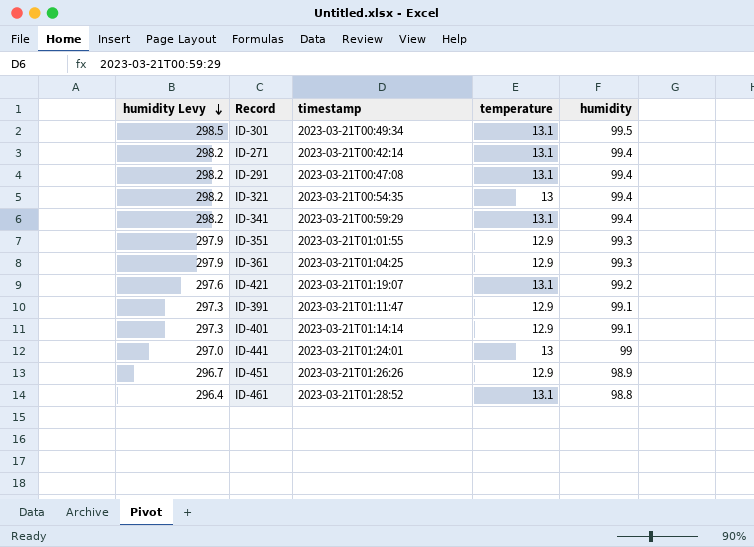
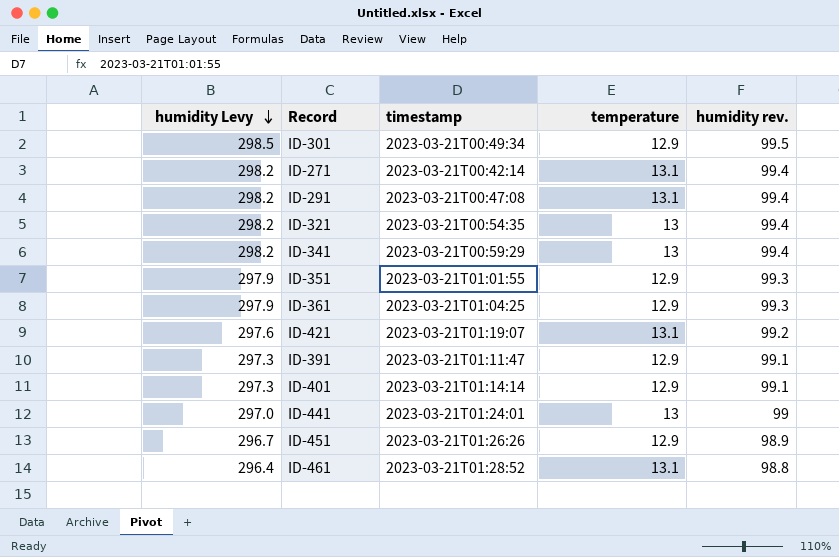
column name: humidity -> humidity rev.
ID-301 | temperature: 13.1 -> 12.9
ID-341 | temperature: 13.1 -> 13

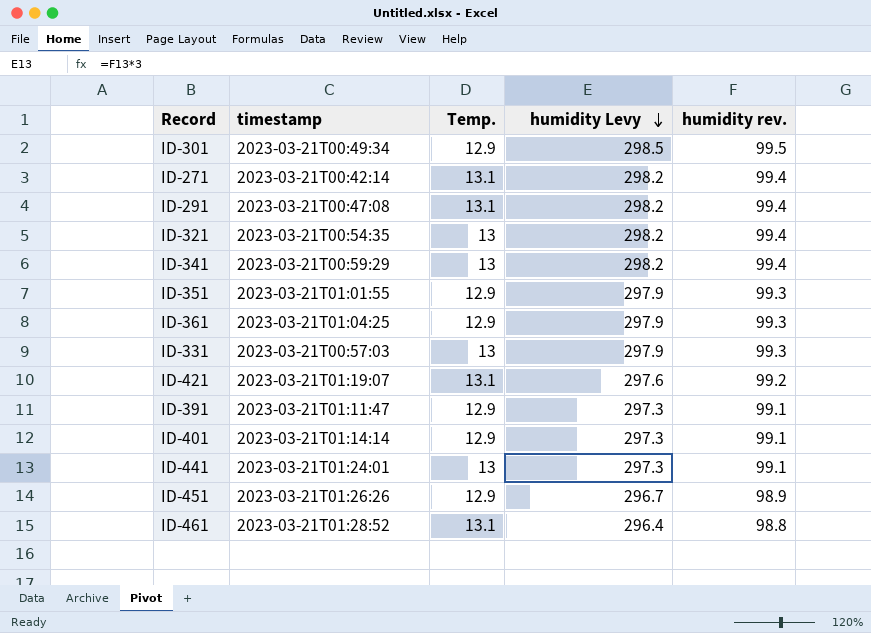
column name: temperature -> Temp.
column humidity Levy | position: 1 -> 4
row ID-331: none -> 2023-03-21T00:57:03 | 13 | 297.9 | 99.3
ID-441 | humidity Levy: 297.0 -> 297.3
ID-441 | humidity rev.: 99 -> 99.1

